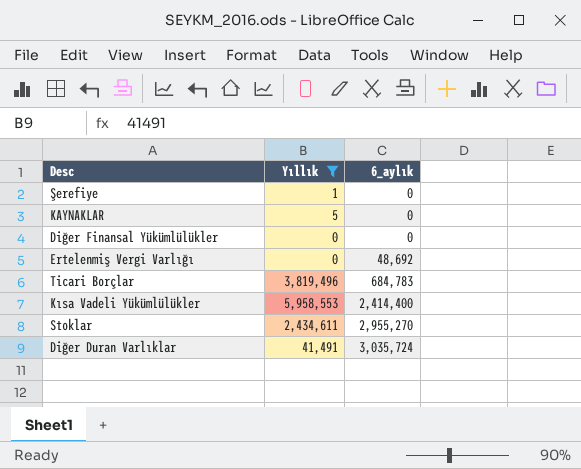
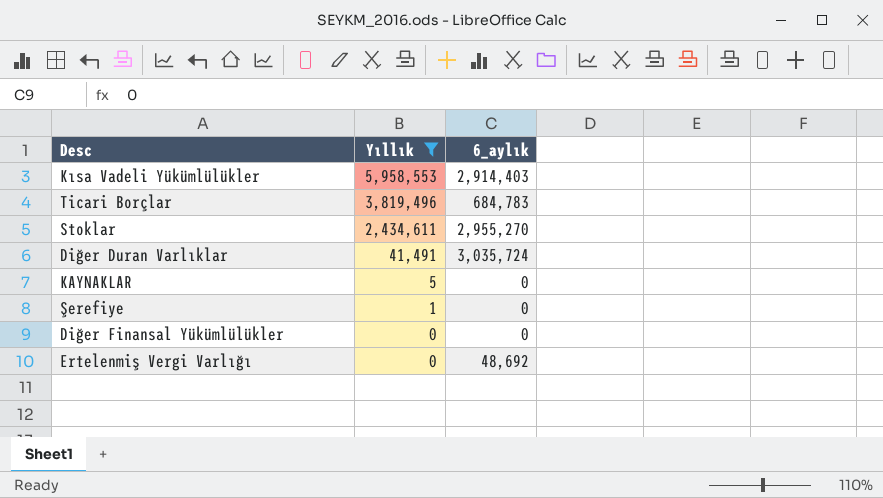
row order: 6_aylık ascending -> Yıllık descending
Kısa Vadeli Yükümlülükler | 6_aylık: 2,414,400 -> 2,914,403

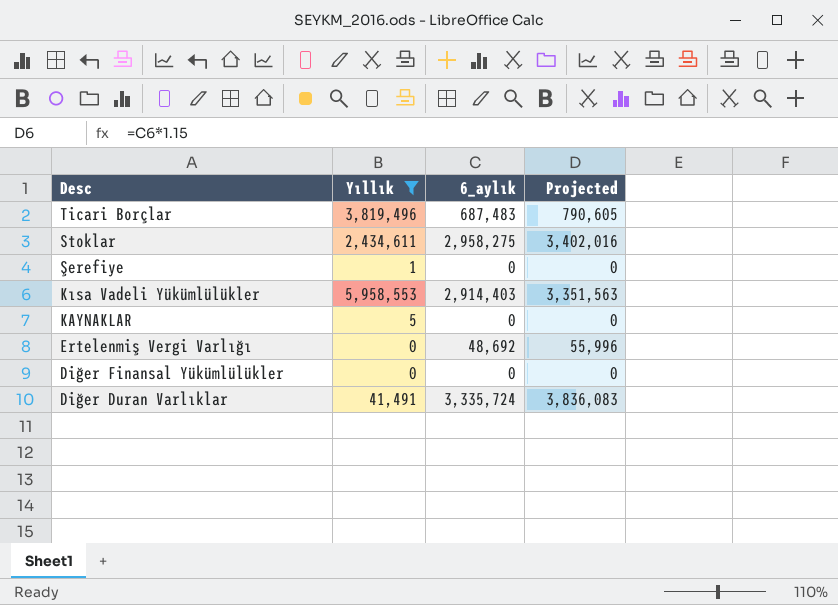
row order: Yıllık descending -> Desc descending
column Projected | formula: none -> [6_aylık] * 1.15
Ticari Borçlar | 6_aylık: 684,783 -> 687,483
Stoklar | 6_aylık: 2,955,270 -> 2,958,275
Diğer Duran Varlıklar | 6_aylık: 3,035,724 -> 3,335,724

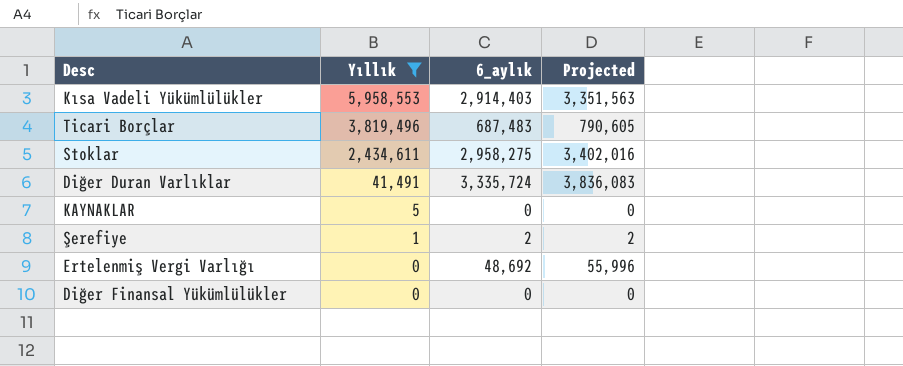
row order: Desc descending -> Yıllık descending
Şerefiye | 6_aylık: 0 -> 2
Şerefiye | Projected: 0 -> 2

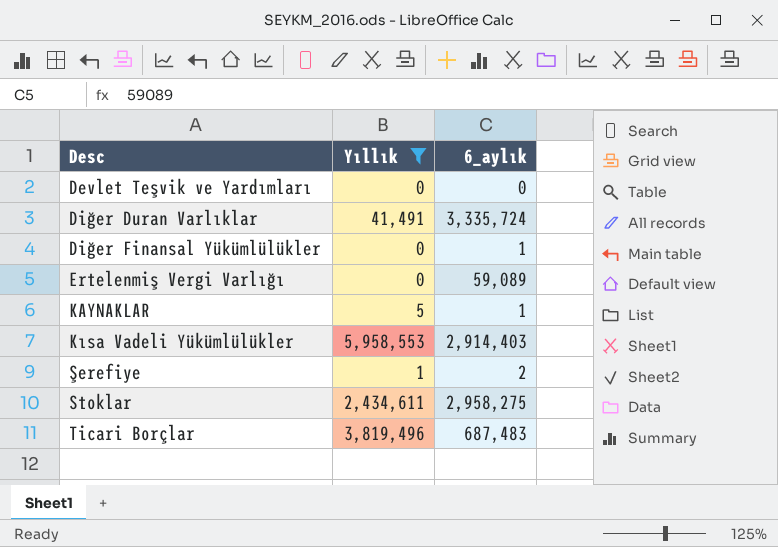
row order: Yıllık descending -> Desc ascending
column Projected | formula: [6_aylık] * 1.15 -> none
row Devlet Teşvik ve Yardımları: none -> 0 | 0
Diğer Finansal Yükümlülükler | 6_aylık: 0 -> 1
Ertelenmiş Vergi Varlığı | 6_aylık: 48,692 -> 59,089
KAYNAKLAR | 6_aylık: 0 -> 1

